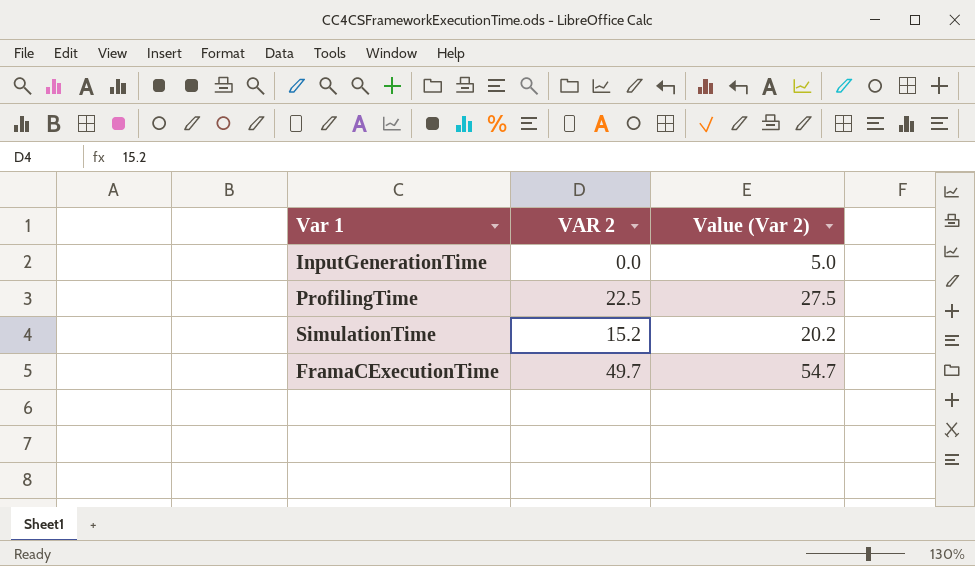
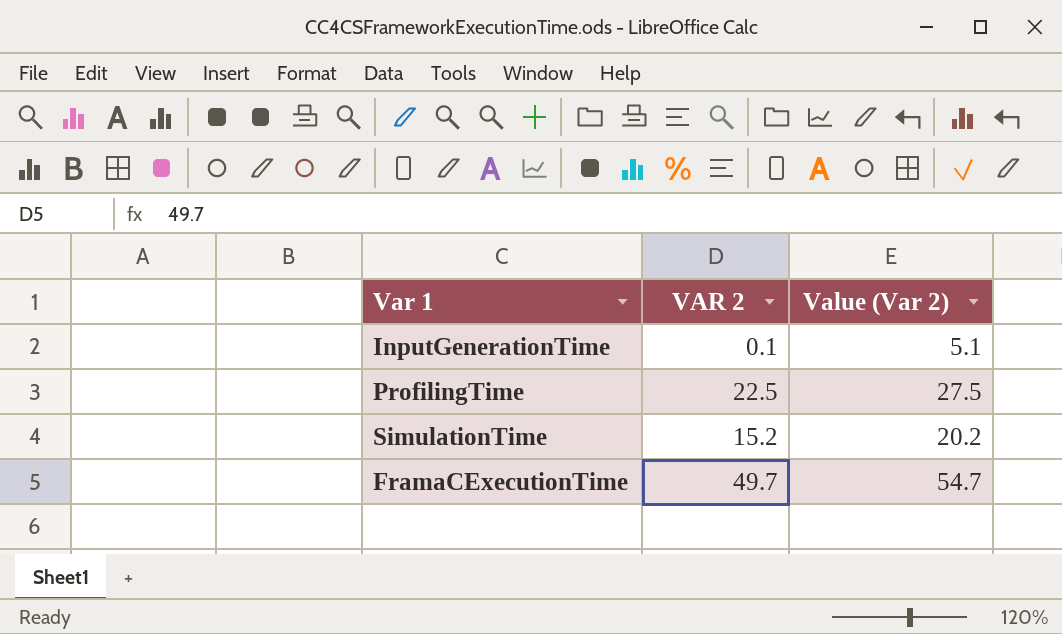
InputGenerationTime | VAR 2: 0.0 -> 0.1
InputGenerationTime | Value (Var 2): 5.0 -> 5.1

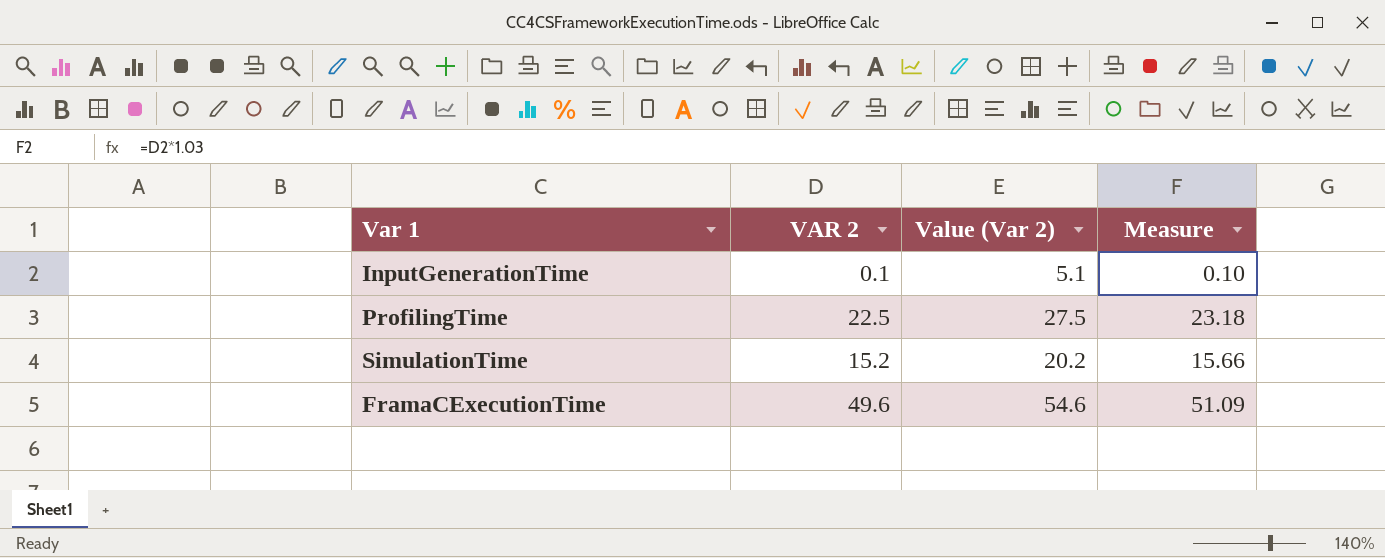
column Measure | formula: none -> [VAR 2] * 1.03
FramaCExecutionTime | VAR 2: 49.7 -> 49.6
FramaCExecutionTime | Value (Var 2): 54.7 -> 54.6

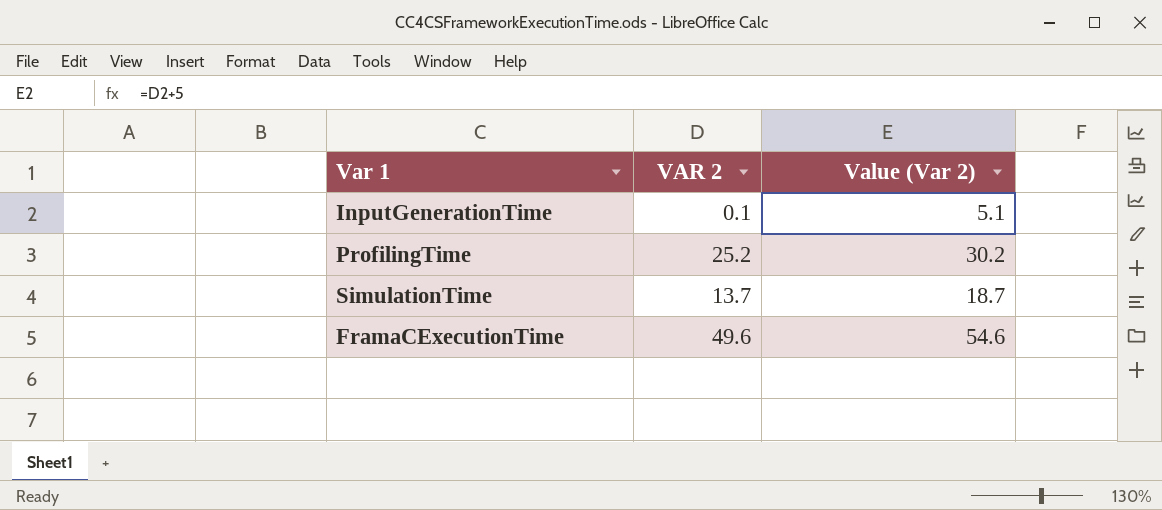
column Measure | formula: [VAR 2] * 1.03 -> none
ProfilingTime | VAR 2: 22.5 -> 25.2
ProfilingTime | Value (Var 2): 27.5 -> 30.2
SimulationTime | VAR 2: 15.2 -> 13.7
SimulationTime | Value (Var 2): 20.2 -> 18.7

